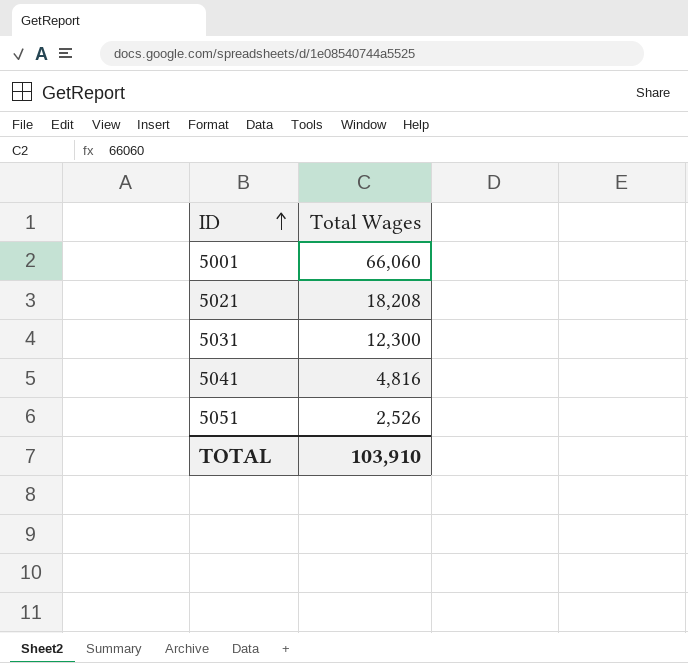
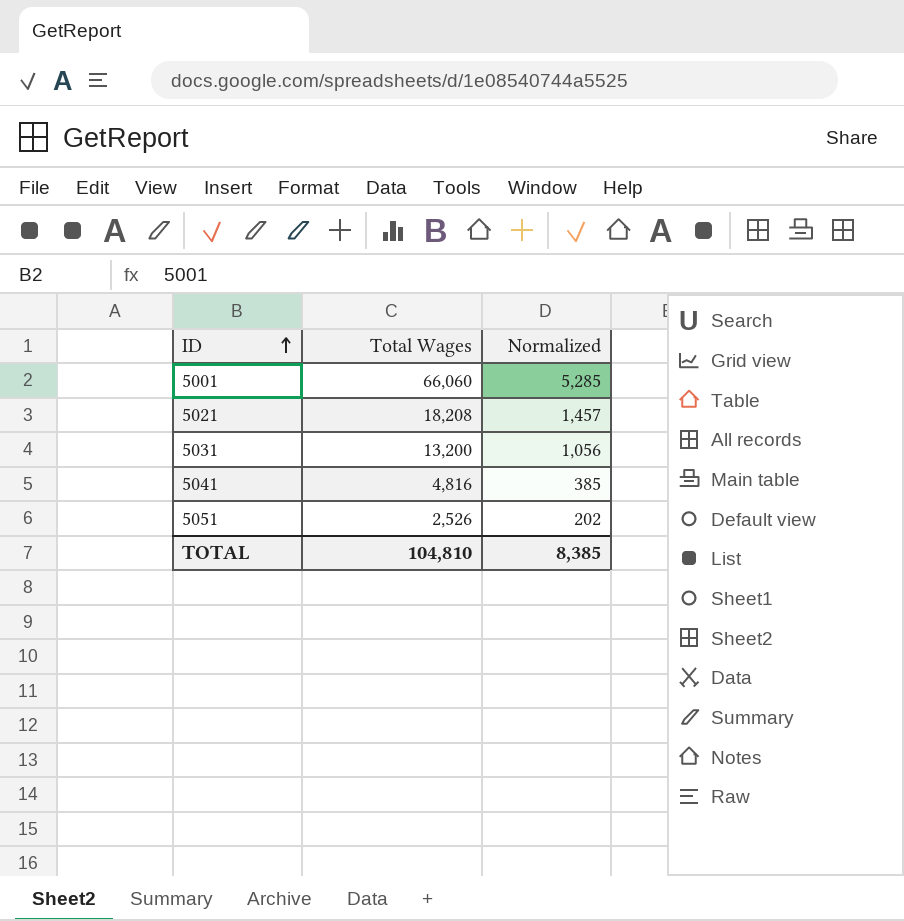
column Normalized | formula: none -> [Total Wages] * 0.08
5031 | Total Wages: 12,300 -> 13,200
TOTAL | Total Wages: 103,910 -> 104,810

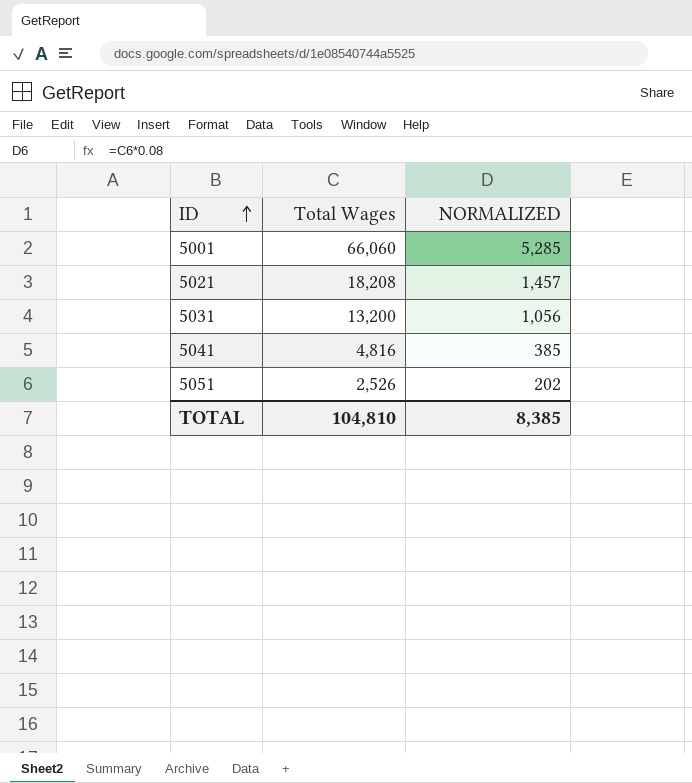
column name: Normalized -> NORMALIZED

